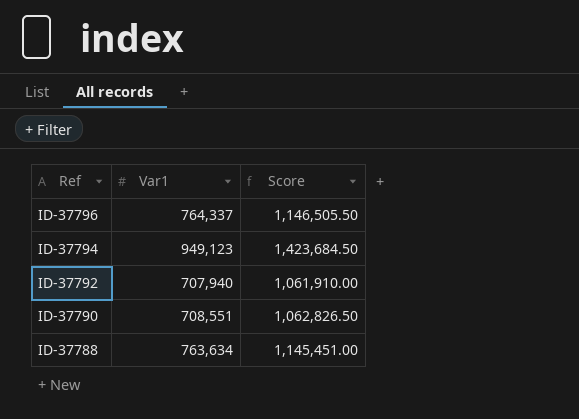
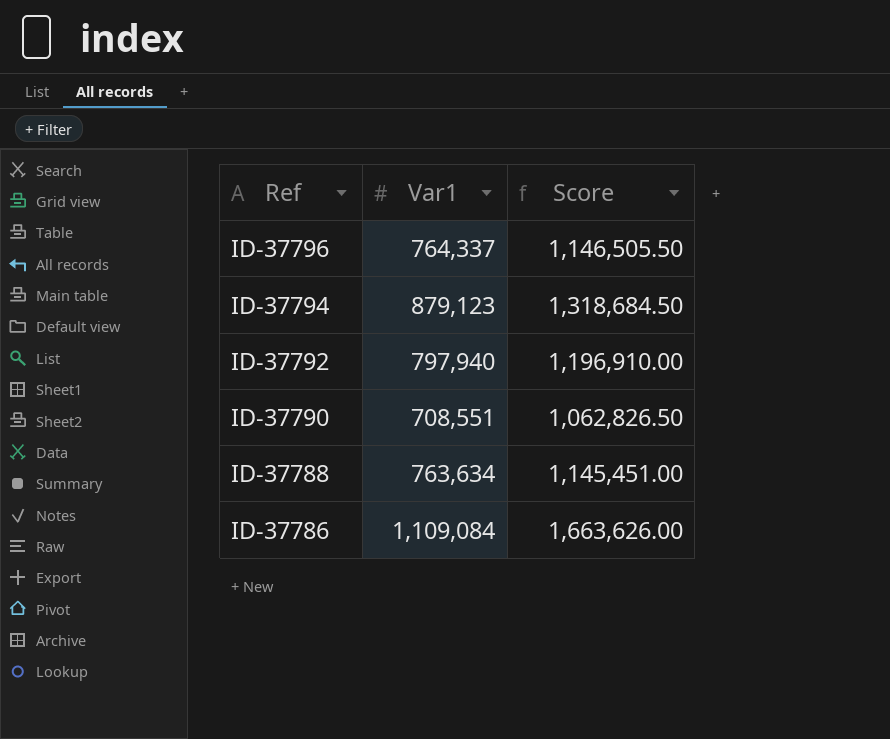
ID-37794 | Var1: 949,123 -> 879,123
ID-37794 | Score: 1,423,684.50 -> 1,318,684.50
ID-37792 | Var1: 707,940 -> 797,940
ID-37792 | Score: 1,061,910.00 -> 1,196,910.00
row ID-37786: none -> 1,109,084 | 1,663,626.00

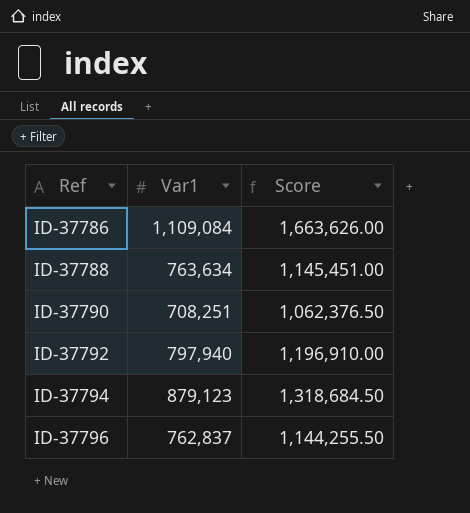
row order: Ref descending -> Ref ascending
ID-37790 | Var1: 708,551 -> 708,251
ID-37790 | Score: 1,062,826.50 -> 1,062,376.50
ID-37796 | Var1: 764,337 -> 762,837
ID-37796 | Score: 1,146,505.50 -> 1,144,255.50

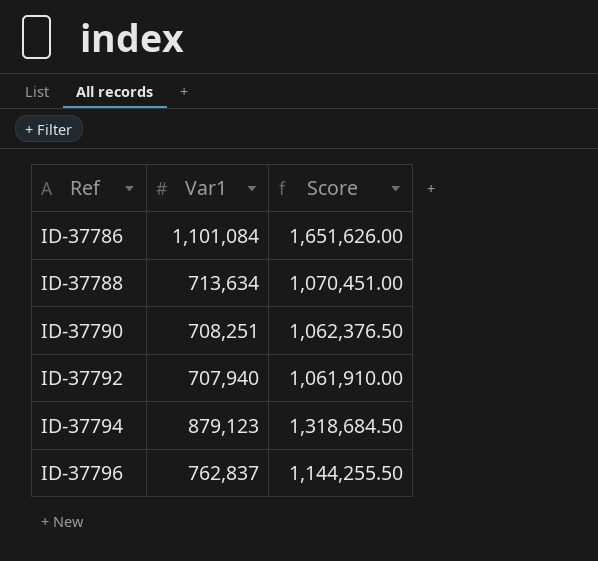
ID-37786 | Var1: 1,109,084 -> 1,101,084
ID-37786 | Score: 1,663,626.00 -> 1,651,626.00
ID-37788 | Var1: 763,634 -> 713,634
ID-37788 | Score: 1,145,451.00 -> 1,070,451.00
ID-37792 | Var1: 797,940 -> 707,940
ID-37792 | Score: 1,196,910.00 -> 1,061,910.00

